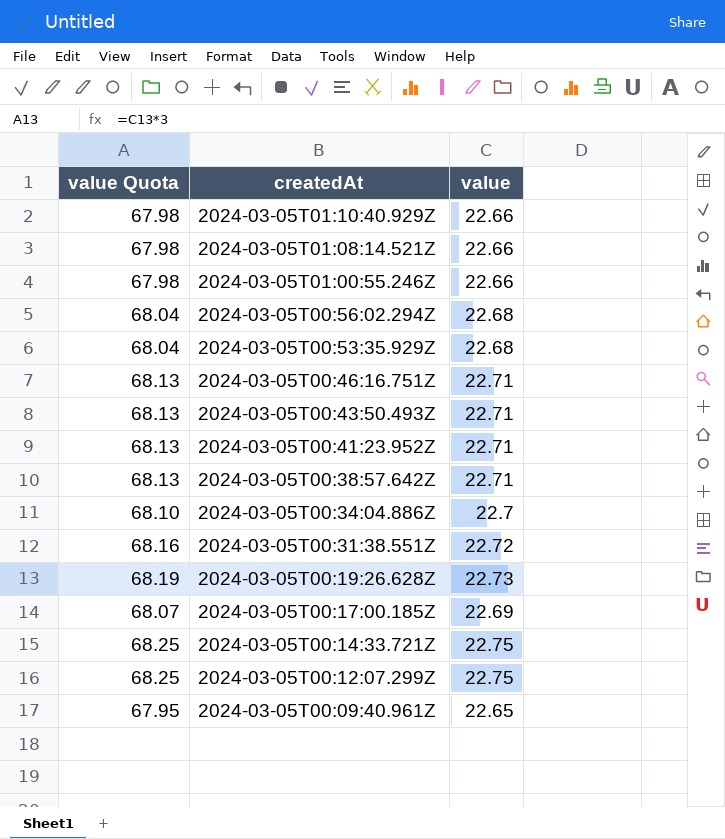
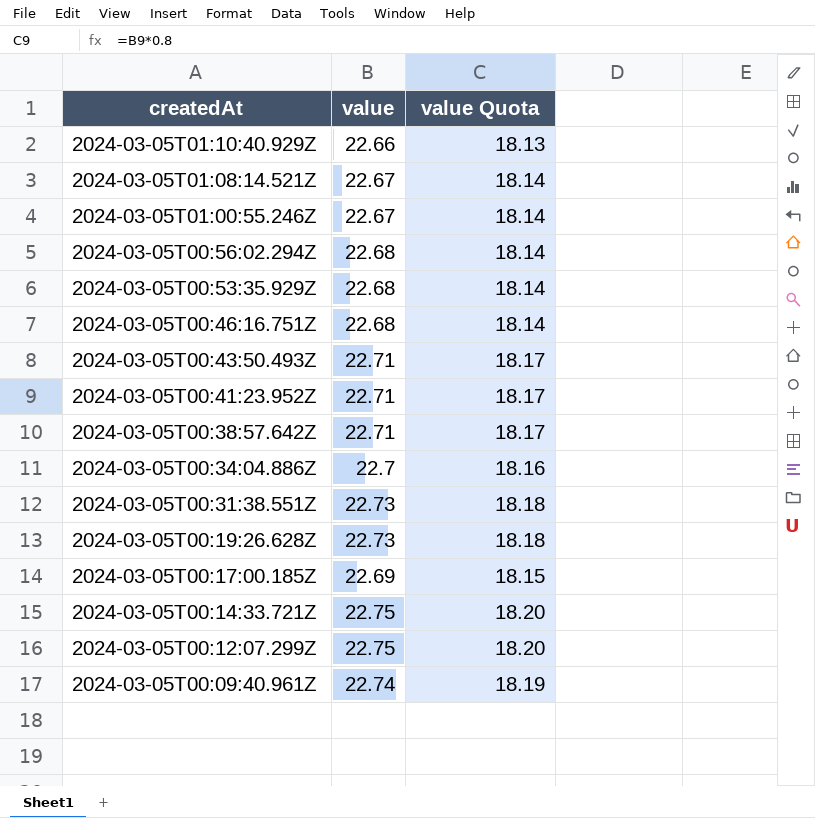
column value Quota | formula: [value] * 3 -> [value] * 0.8
column value Quota | position: 1 -> 3
2024-03-05T01:08:14.521Z | value: 22.66 -> 22.67
2024-03-05T01:00:55.246Z | value: 22.66 -> 22.67
2024-03-05T00:46:16.751Z | value: 22.71 -> 22.68
2024-03-05T00:31:38.551Z | value: 22.72 -> 22.73
2024-03-05T00:09:40.961Z | value: 22.65 -> 22.74

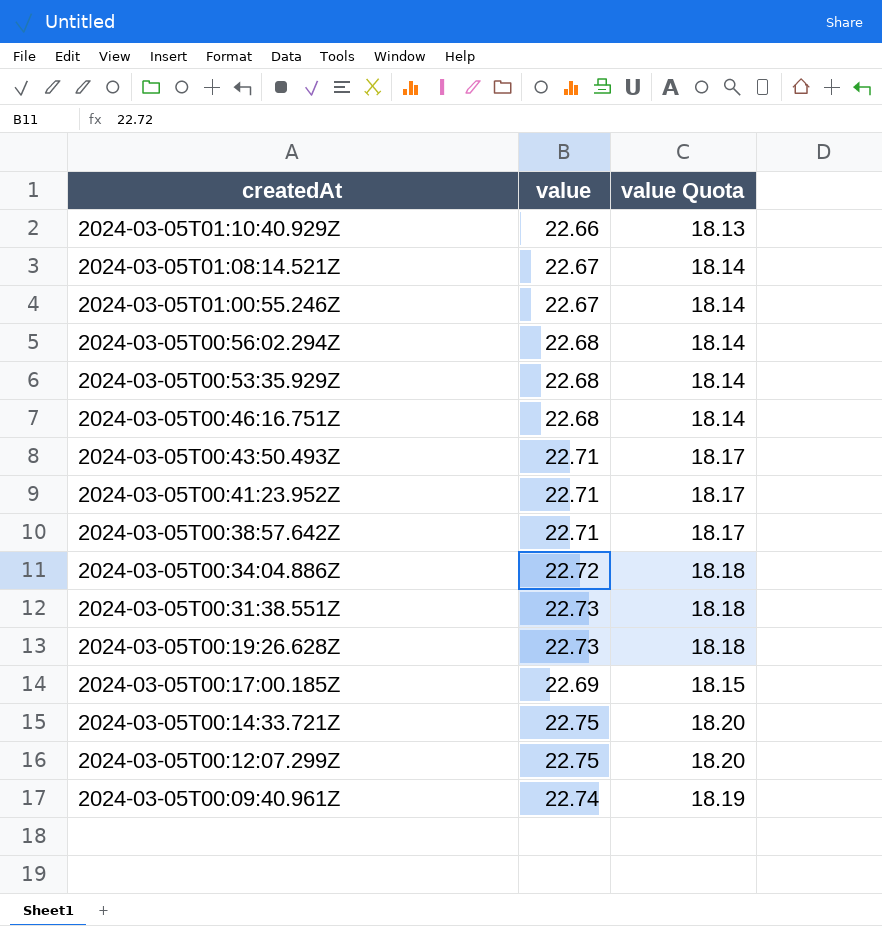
2024-03-05T00:34:04.886Z | value: 22.7 -> 22.72
2024-03-05T00:34:04.886Z | value Quota: 18.16 -> 18.18

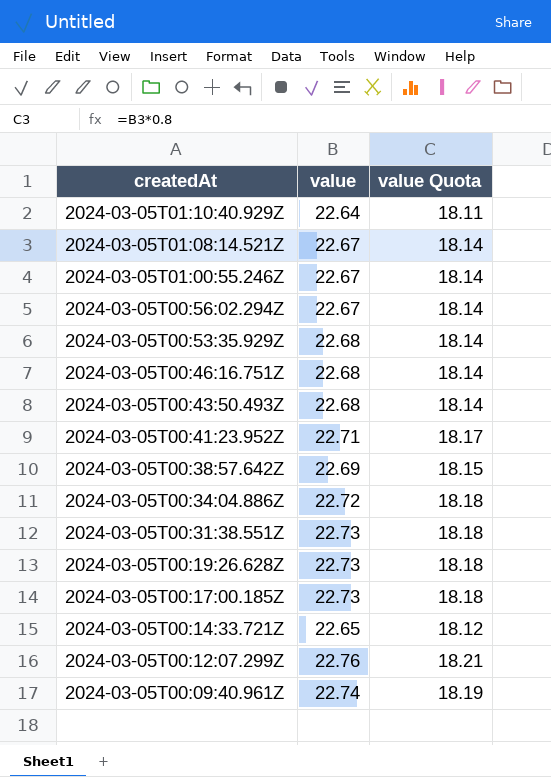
2024-03-05T01:10:40.929Z | value: 22.66 -> 22.64
2024-03-05T01:10:40.929Z | value Quota: 18.13 -> 18.11
2024-03-05T00:56:02.294Z | value: 22.68 -> 22.67
2024-03-05T00:43:50.493Z | value: 22.71 -> 22.68
2024-03-05T00:43:50.493Z | value Quota: 18.17 -> 18.14
2024-03-05T00:38:57.642Z | value: 22.71 -> 22.69
2024-03-05T00:38:57.642Z | value Quota: 18.17 -> 18.15
2024-03-05T00:17:00.185Z | value: 22.69 -> 22.73
2024-03-05T00:17:00.185Z | value Quota: 18.15 -> 18.18
2024-03-05T00:14:33.721Z | value: 22.75 -> 22.65
2024-03-05T00:14:33.721Z | value Quota: 18.20 -> 18.12
2024-03-05T00:12:07.299Z | value: 22.75 -> 22.76
2024-03-05T00:12:07.299Z | value Quota: 18.20 -> 18.21

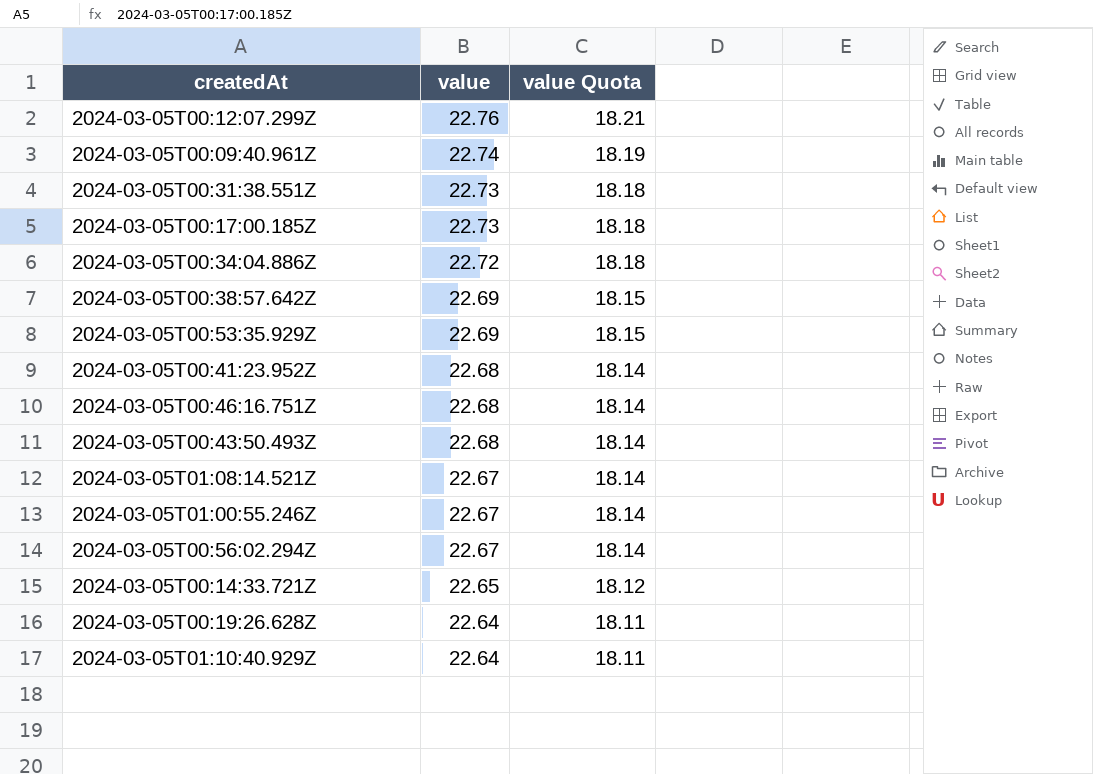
row order: createdAt descending -> value descending
2024-03-05T00:53:35.929Z | value: 22.68 -> 22.69
2024-03-05T00:53:35.929Z | value Quota: 18.14 -> 18.15
2024-03-05T00:41:23.952Z | value: 22.71 -> 22.68
2024-03-05T00:41:23.952Z | value Quota: 18.17 -> 18.14
2024-03-05T00:19:26.628Z | value: 22.73 -> 22.64
2024-03-05T00:19:26.628Z | value Quota: 18.18 -> 18.11

